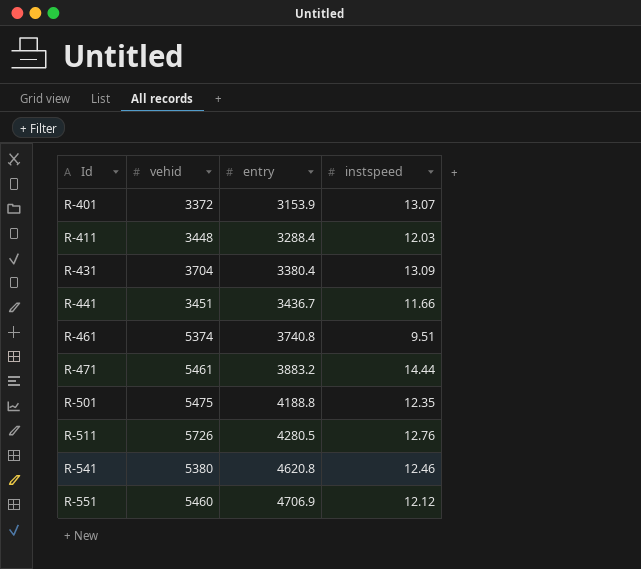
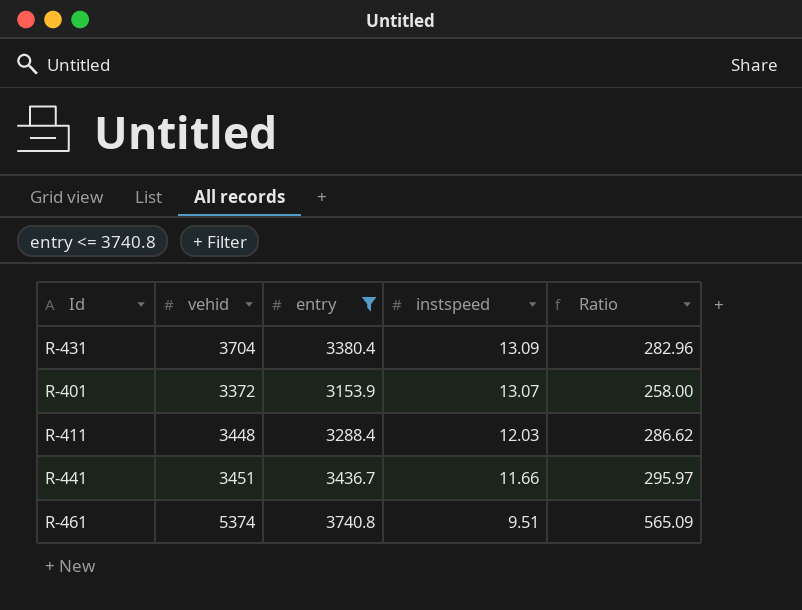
filter: none -> entry <= 3740.8
row order: Id ascending -> instspeed descending
column Ratio | formula: none -> [vehid] / [instspeed]

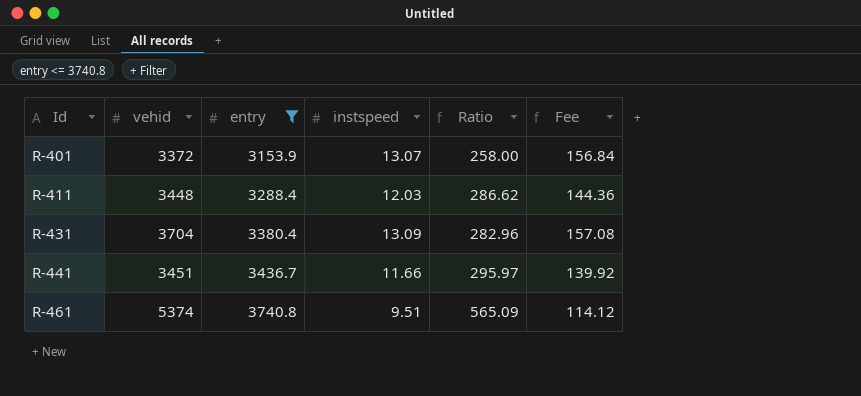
row order: instspeed descending -> Id ascending
column Fee | formula: none -> [instspeed] * 12

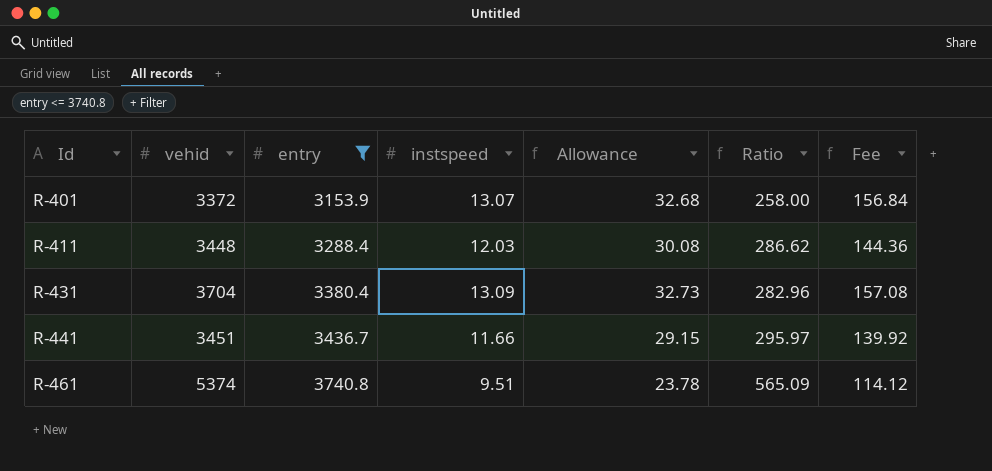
column Allowance | formula: none -> [instspeed] * 2.5

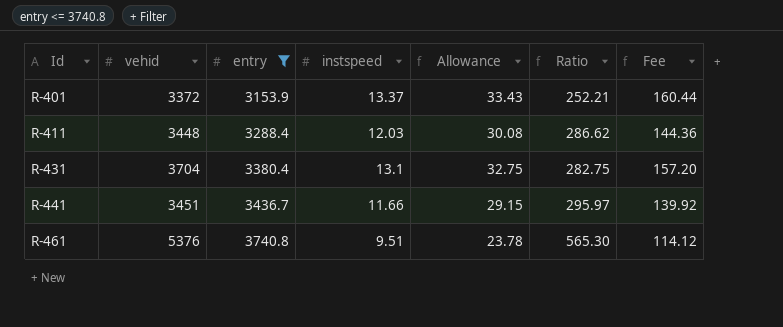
R-401 | instspeed: 13.07 -> 13.37
R-401 | Allowance: 32.68 -> 33.43
R-401 | Ratio: 258.00 -> 252.21
R-401 | Fee: 156.84 -> 160.44
R-431 | instspeed: 13.09 -> 13.1
R-431 | Allowance: 32.73 -> 32.75
R-431 | Ratio: 282.96 -> 282.75
R-431 | Fee: 157.08 -> 157.20
R-461 | vehid: 5374 -> 5376
R-461 | Ratio: 565.09 -> 565.30

